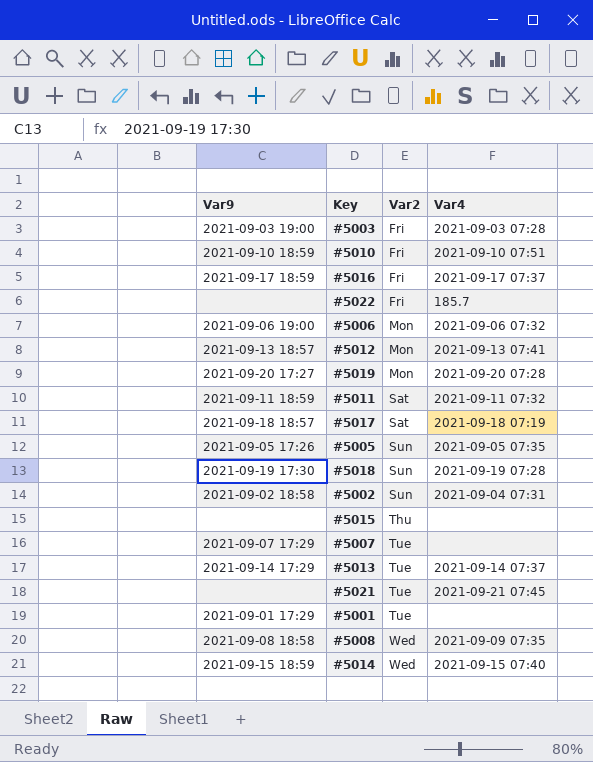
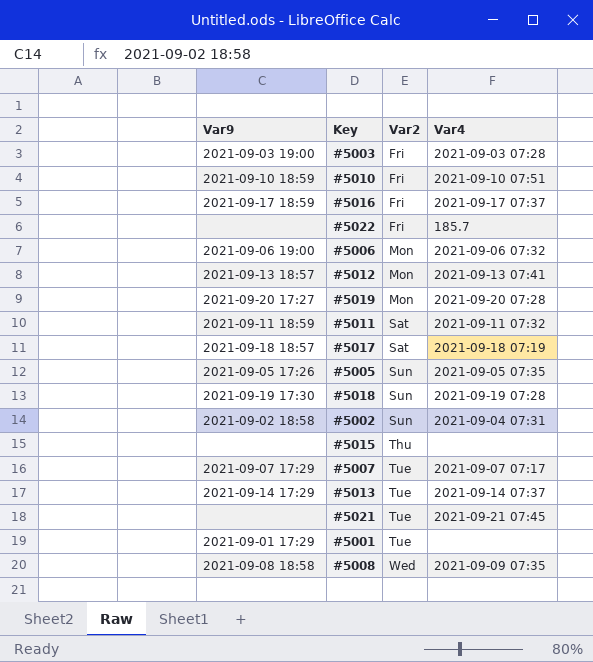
row #5014: 2021-09-15 18:59 | Wed | 2021-09-15 07:40 -> none
#5007 | Var4: none -> 2021-09-07 07:17

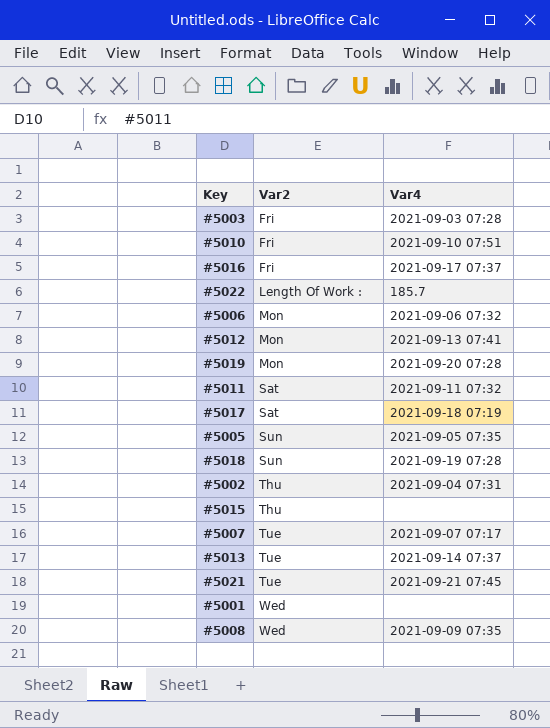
column Var9 | position: 1 -> none
#5022 | Var2: Fri -> Length Of Work :
#5002 | Var2: Sun -> Thu
#5001 | Var2: Tue -> Wed

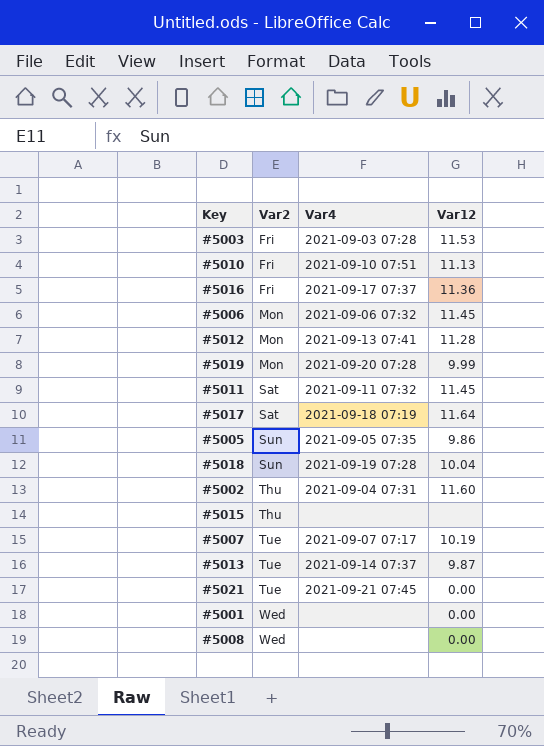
column Var12 | position: none -> 4
row #5022: Length Of Work : | 185.7 -> none
#5008 | Var4: 2021-09-09 07:35 -> none

